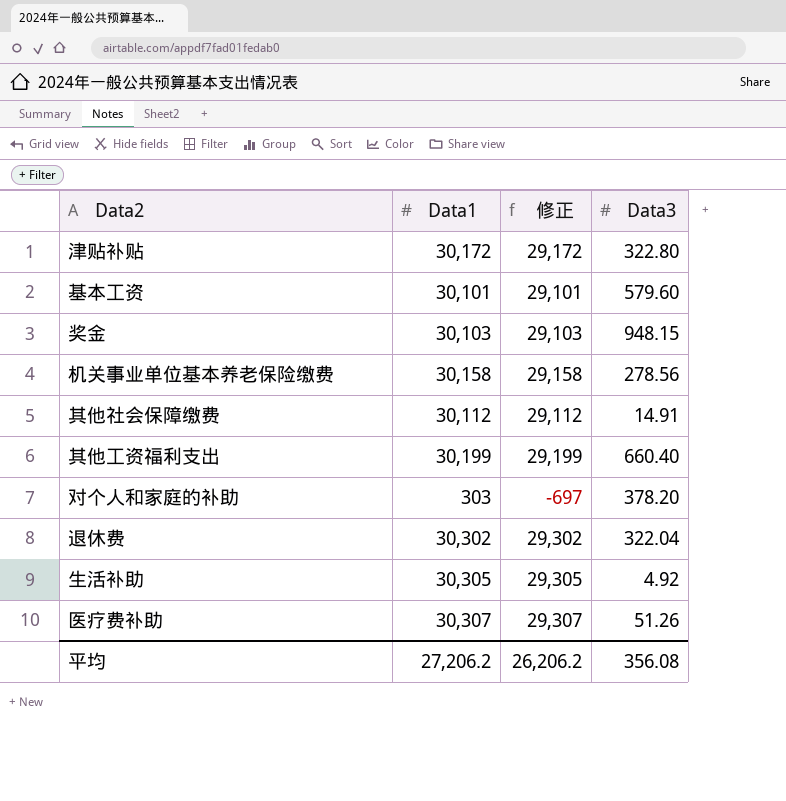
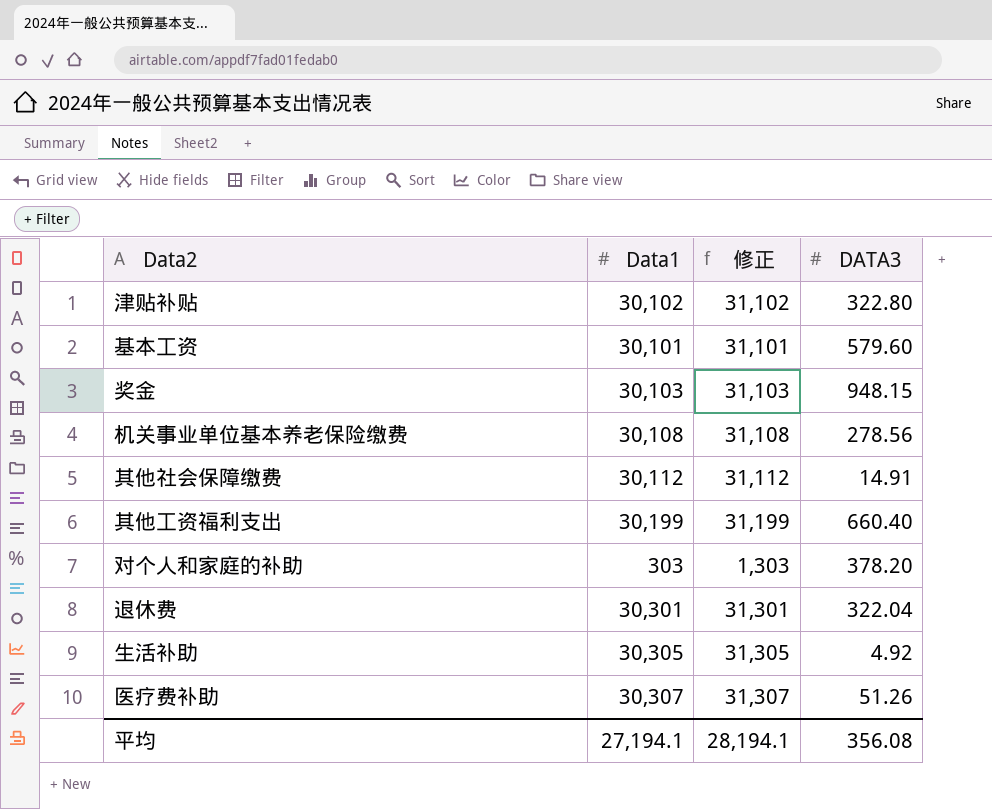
column 修正 | formula: [Data1] - 1000 -> [Data1] + 1000
column name: Data3 -> DATA3
津贴补贴 | Data1: 30,172 -> 30,102
机关事业单位基本养老保险缴费 | Data1: 30,158 -> 30,108
退休费 | Data1: 30,302 -> 30,301
平均 | Data1: 27,206.2 -> 27,194.1
平均 | 修正: 26,206.2 -> 28,194.1

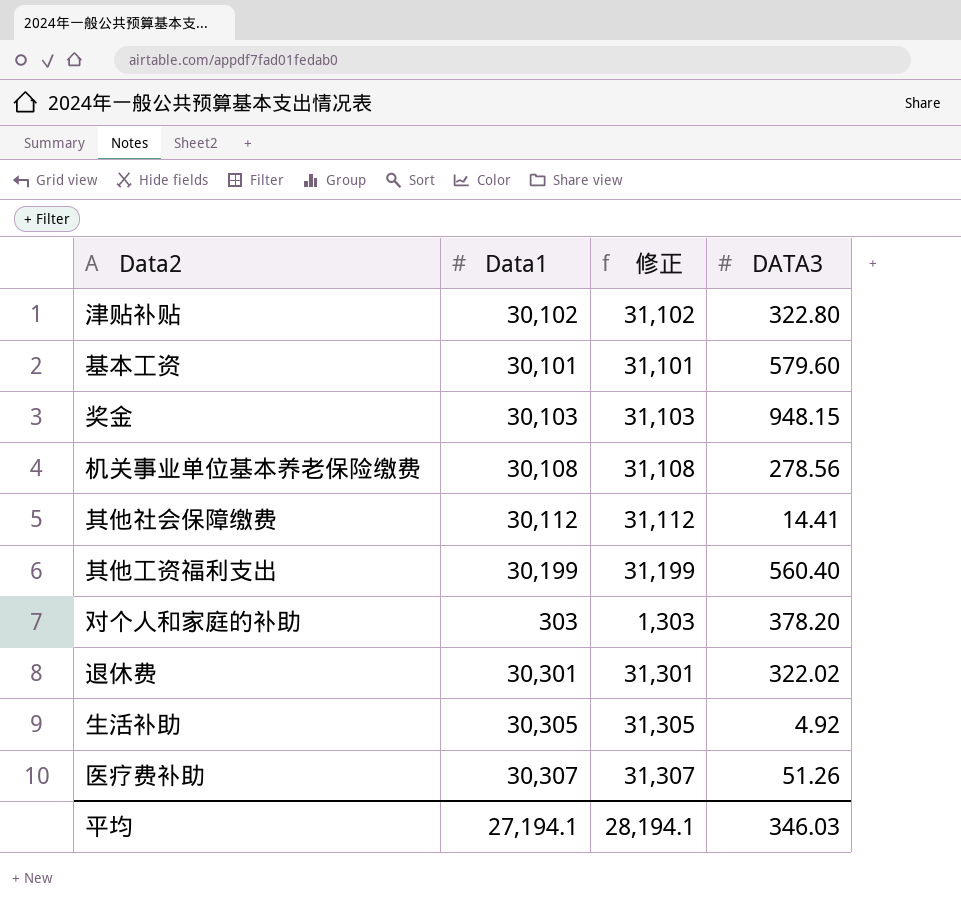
其他社会保障缴费 | DATA3: 14.91 -> 14.41
其他工资福利支出 | DATA3: 660.40 -> 560.40
退休费 | DATA3: 322.04 -> 322.02
平均 | DATA3: 356.08 -> 346.03

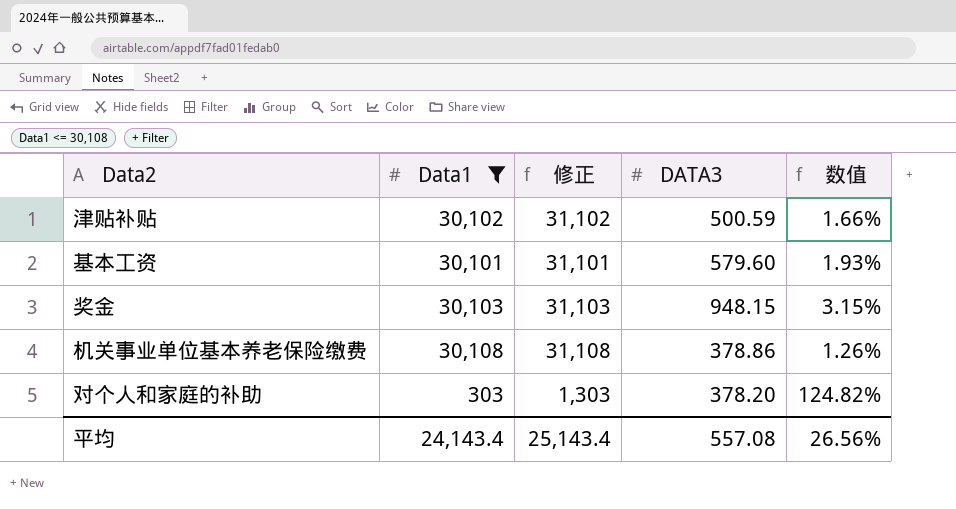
filter: none -> Data1 <= 30,108
column 数值 | formula: none -> [DATA3] / [Data1]
津贴补贴 | DATA3: 322.80 -> 500.59
机关事业单位基本养老保险缴费 | DATA3: 278.56 -> 378.86
平均 | Data1: 27,194.1 -> 24,143.4
平均 | 修正: 28,194.1 -> 25,143.4
平均 | DATA3: 346.03 -> 557.08

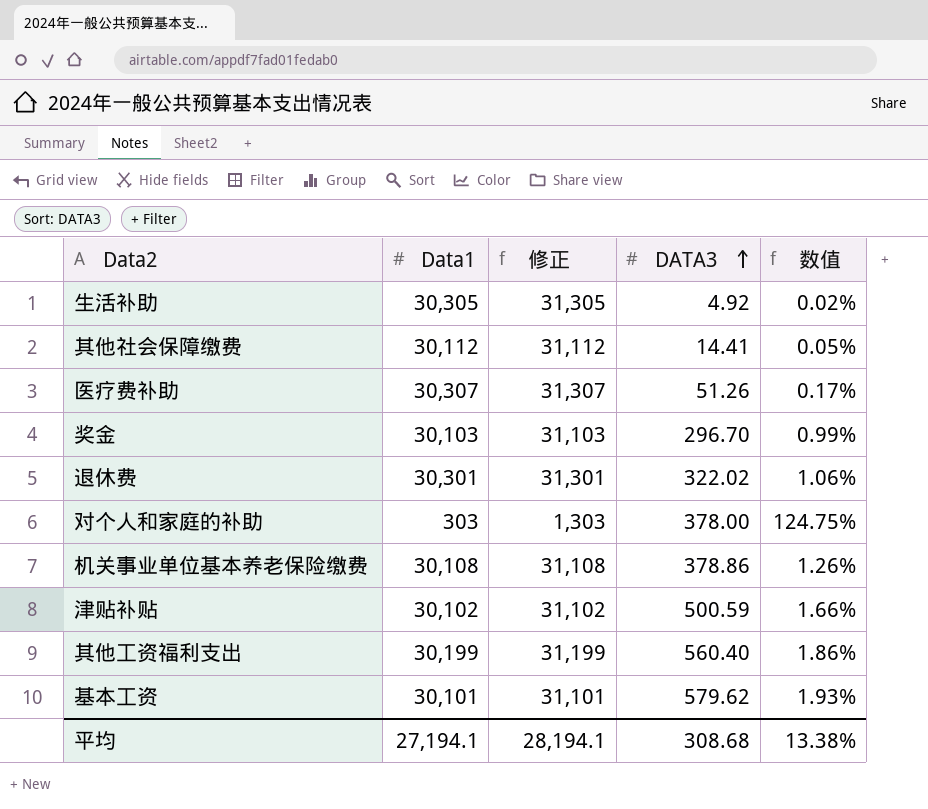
filter: Data1 <= 30,108 -> none
row order: none -> DATA3 ascending
奖金 | DATA3: 948.15 -> 296.70
奖金 | 数值: 3.15% -> 0.99%
对个人和家庭的补助 | DATA3: 378.20 -> 378.00
对个人和家庭的补助 | 数值: 124.82% -> 124.75%
基本工资 | DATA3: 579.60 -> 579.62
平均 | Data1: 24,143.4 -> 27,194.1
平均 | 修正: 25,143.4 -> 28,194.1
平均 | DATA3: 557.08 -> 308.68
平均 | 数值: 26.56% -> 13.38%

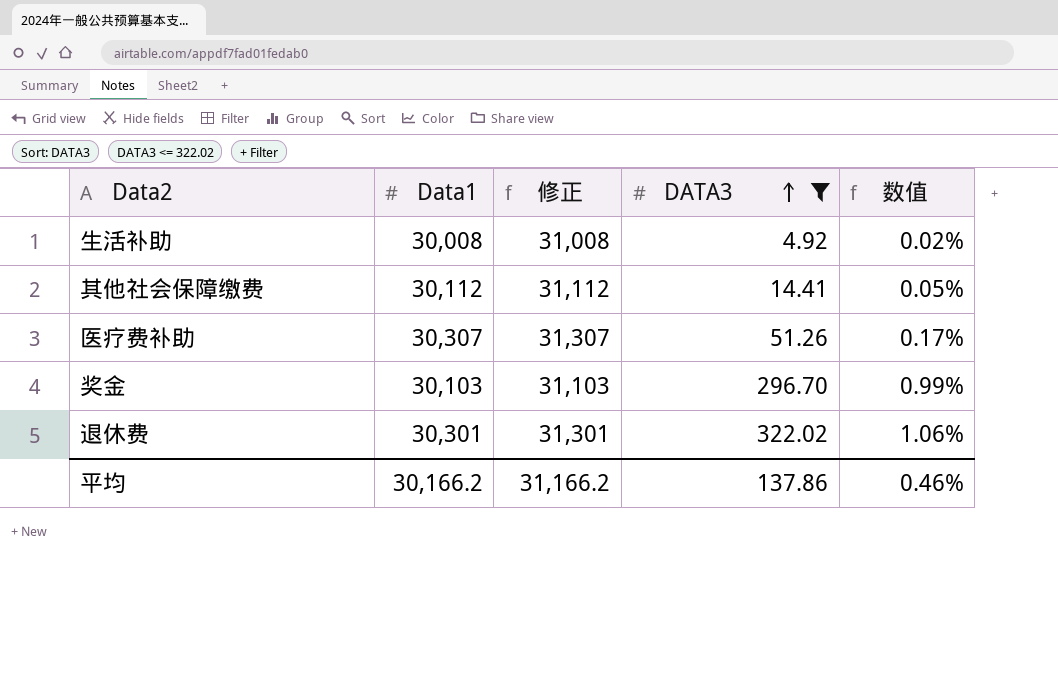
filter: none -> DATA3 <= 322.02
生活补助 | Data1: 30,305 -> 30,008
生活补助 | 修正: 31,305 -> 31,008
平均 | Data1: 27,194.1 -> 30,166.2
平均 | 修正: 28,194.1 -> 31,166.2
平均 | DATA3: 308.68 -> 137.86
平均 | 数值: 13.38% -> 0.46%

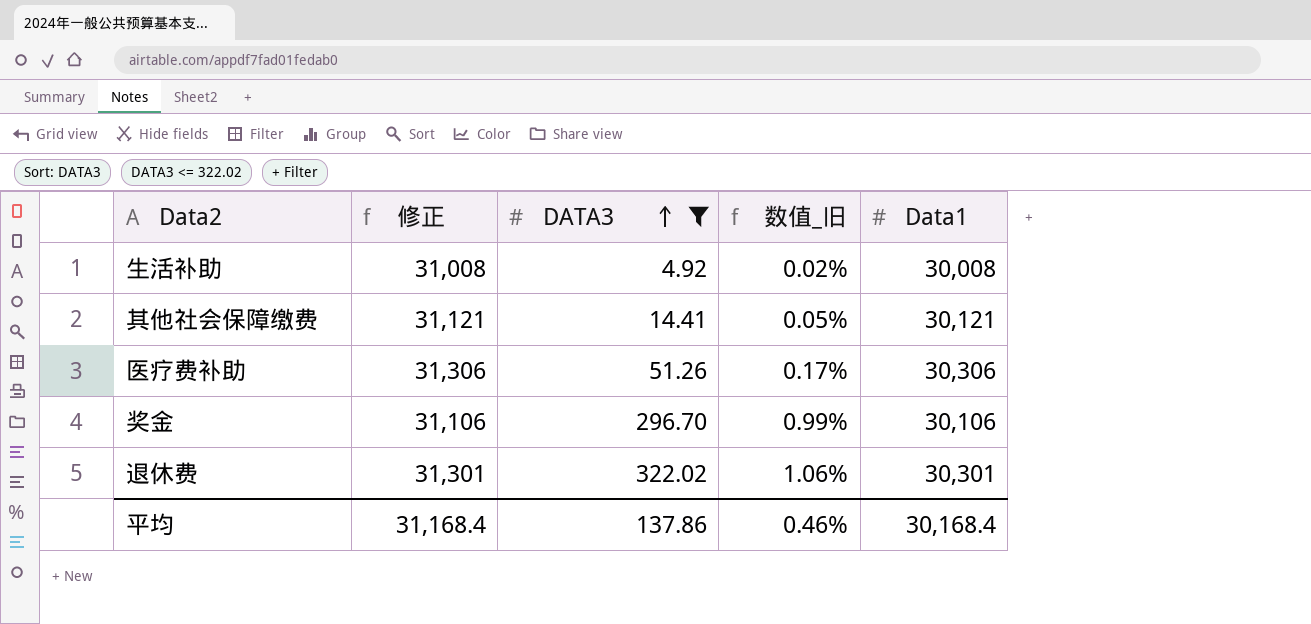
column name: 数值 -> 数值_旧
column Data1 | position: 2 -> 5
其他社会保障缴费 | 修正: 31,112 -> 31,121
其他社会保障缴费 | Data1: 30,112 -> 30,121
医疗费补助 | 修正: 31,307 -> 31,306
医疗费补助 | Data1: 30,307 -> 30,306
奖金 | 修正: 31,103 -> 31,106
奖金 | Data1: 30,103 -> 30,106
平均 | 修正: 31,166.2 -> 31,168.4
平均 | Data1: 30,166.2 -> 30,168.4

